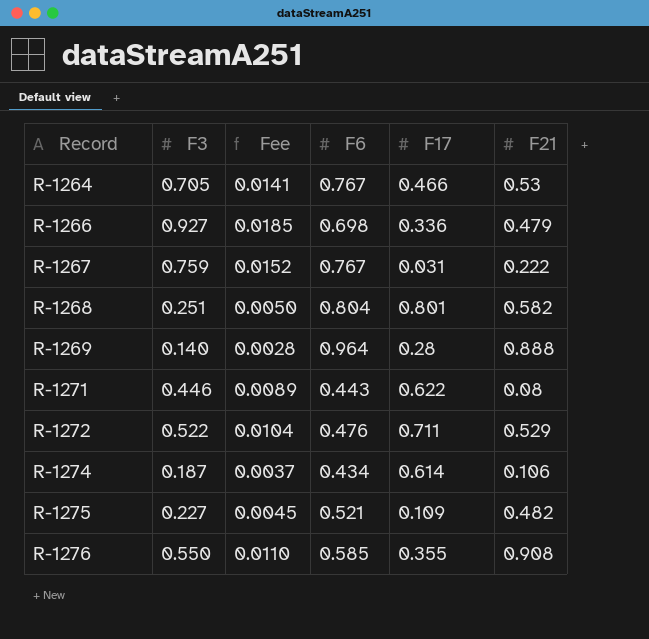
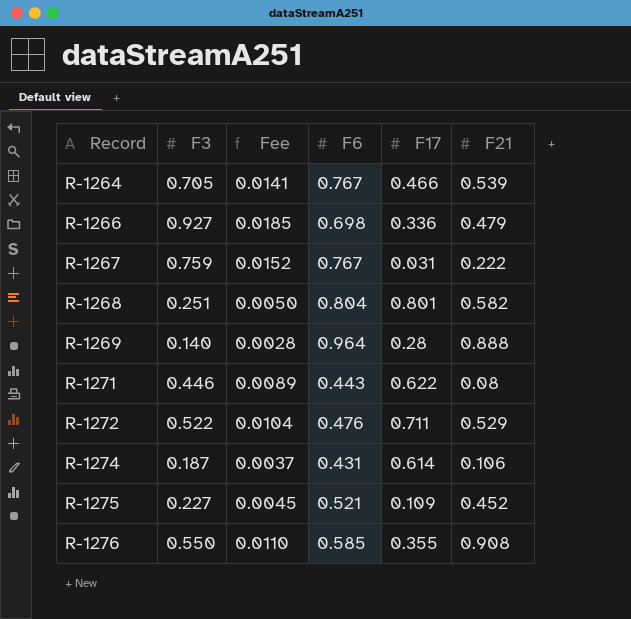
R-1264 | F21: 0.53 -> 0.539
R-1274 | F6: 0.434 -> 0.431
R-1275 | F21: 0.482 -> 0.452

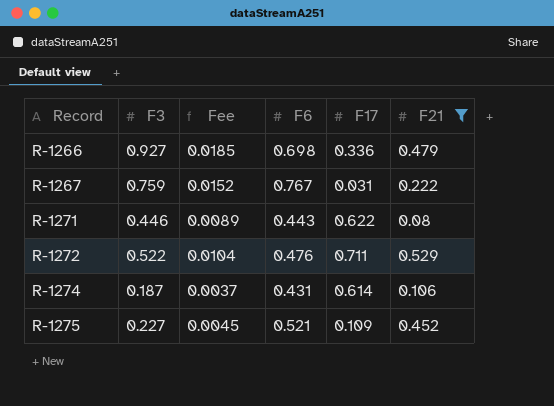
filter: none -> F21 <= 0.529

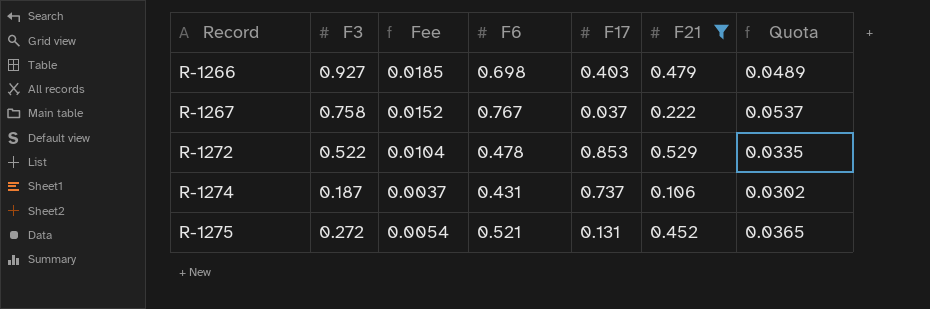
column Quota | formula: none -> [F6] * 0.07
row R-1271: 0.446 | 0.0089 | 0.443 | 0.622 | 0.08 -> none
R-1266 | F17: 0.336 -> 0.403
R-1267 | F3: 0.759 -> 0.758
R-1267 | F17: 0.031 -> 0.037
R-1272 | F6: 0.476 -> 0.478
R-1272 | F17: 0.711 -> 0.853
R-1274 | F17: 0.614 -> 0.737
R-1275 | F3: 0.227 -> 0.272
R-1275 | Fee: 0.0045 -> 0.0054
R-1275 | F17: 0.109 -> 0.131

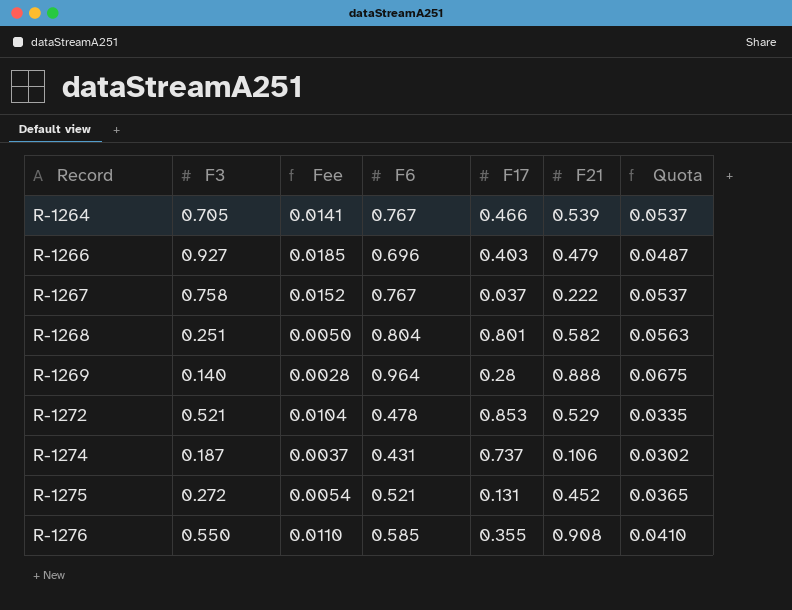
filter: F21 <= 0.529 -> none
R-1266 | F6: 0.698 -> 0.696
R-1266 | Quota: 0.0489 -> 0.0487
R-1272 | F3: 0.522 -> 0.521

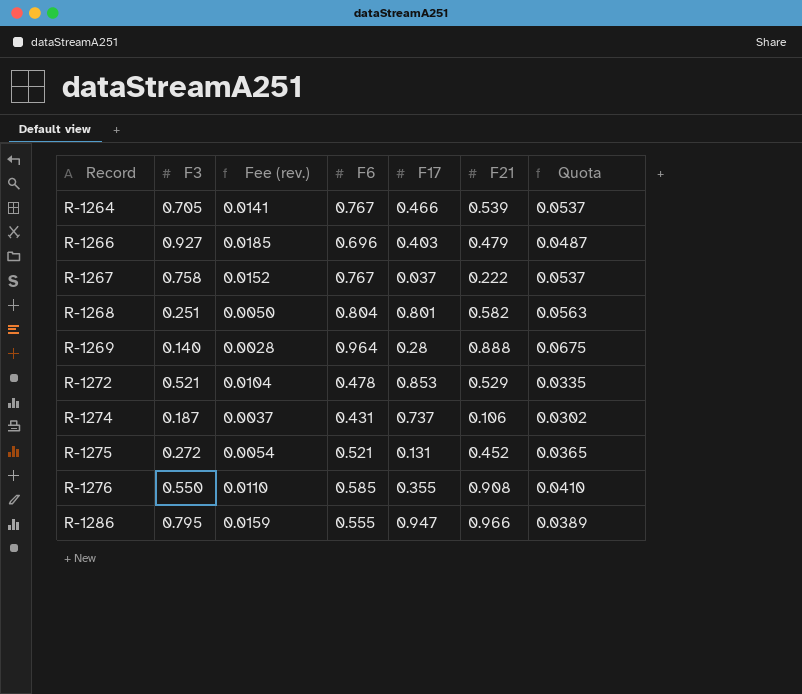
column name: Fee -> Fee (rev.)
row R-1286: none -> 0.795 | 0.0159 | 0.555 | 0.947 | 0.966 | 0.0389

